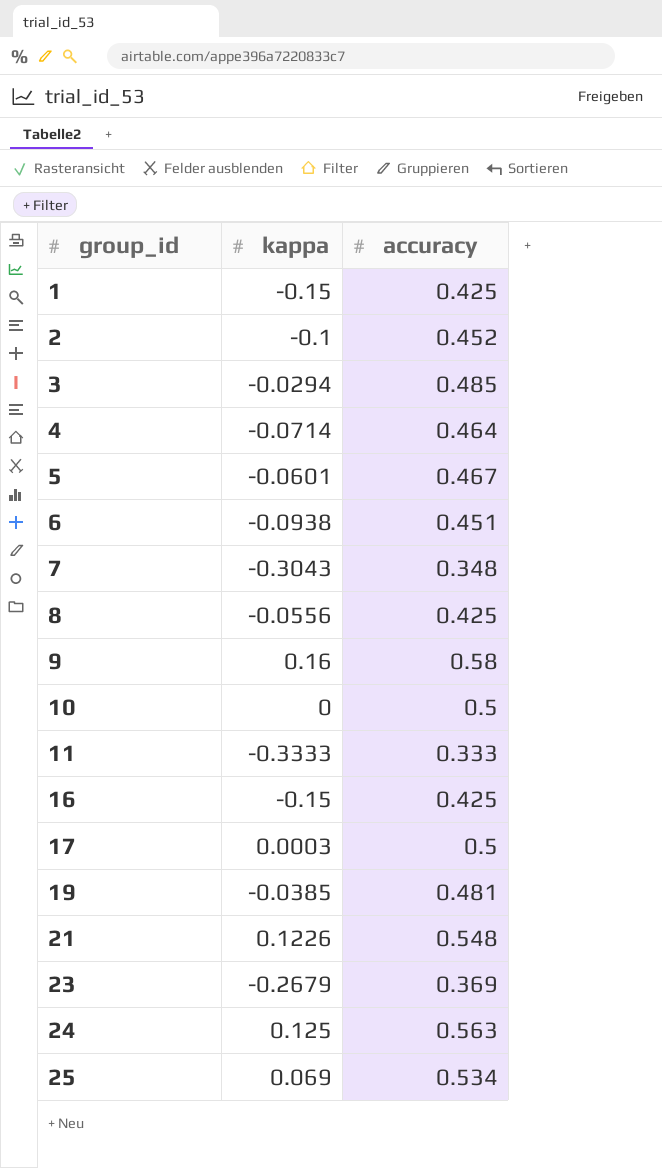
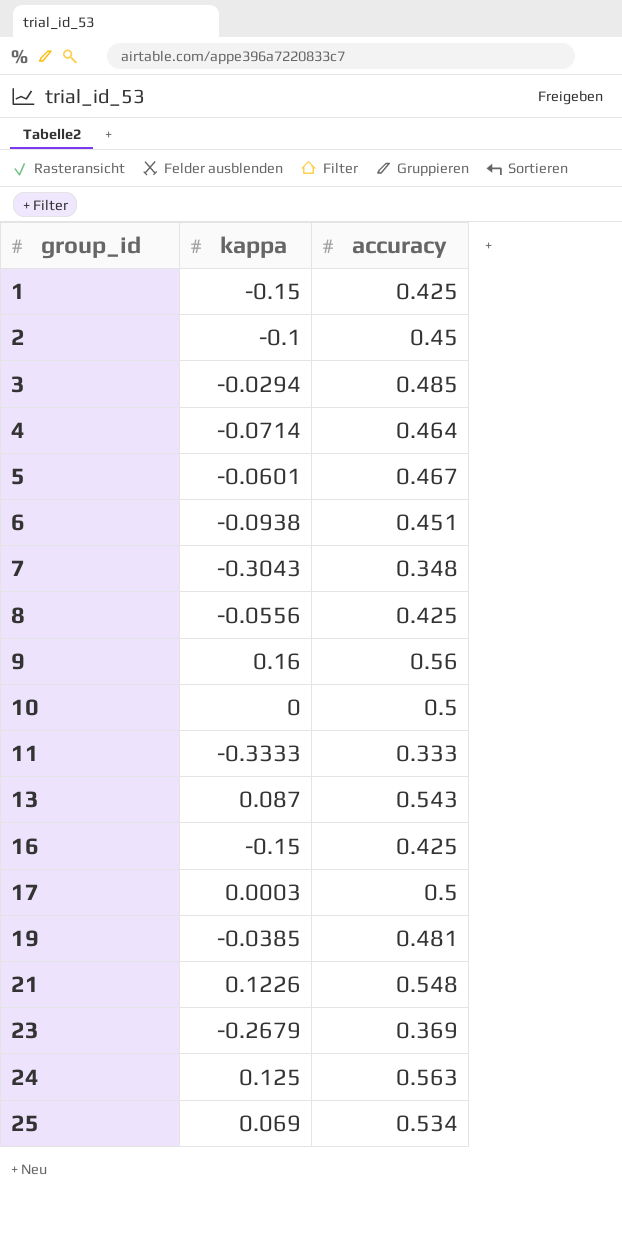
2 | accuracy: 0.452 -> 0.45
9 | accuracy: 0.58 -> 0.56
row 13: none -> 0.087 | 0.543

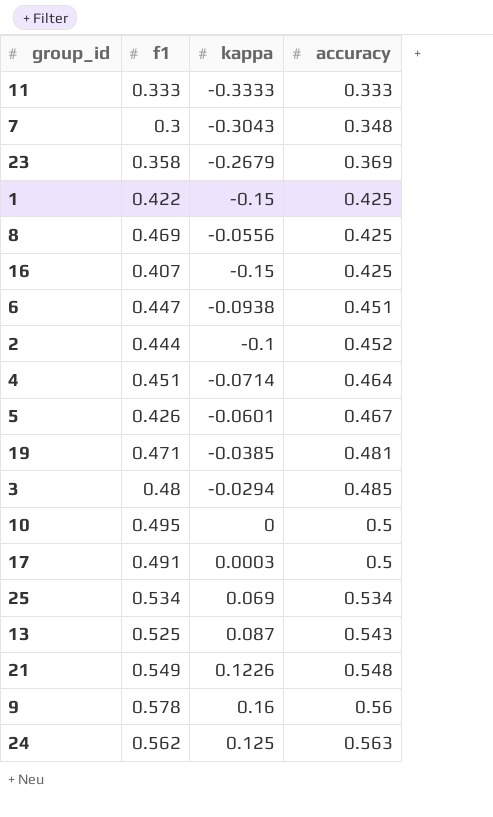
row order: group_id ascending -> accuracy ascending
column f1 | position: none -> 2
2 | accuracy: 0.45 -> 0.452

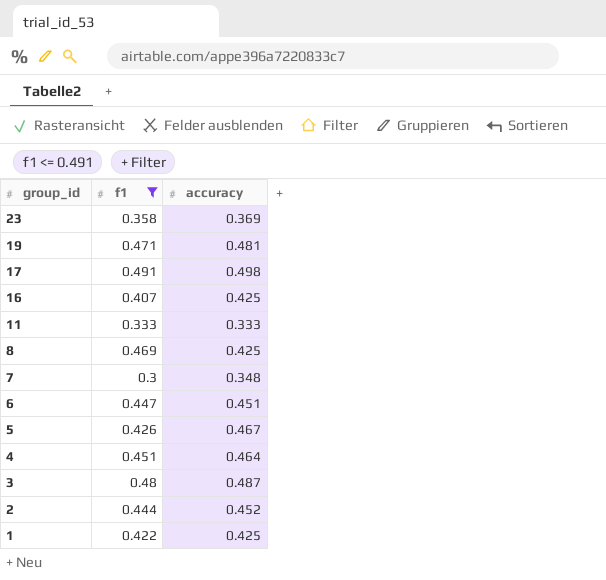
filter: none -> f1 <= 0.491
row order: accuracy ascending -> group_id descending
column kappa | position: 3 -> none
17 | accuracy: 0.5 -> 0.498
3 | accuracy: 0.485 -> 0.487

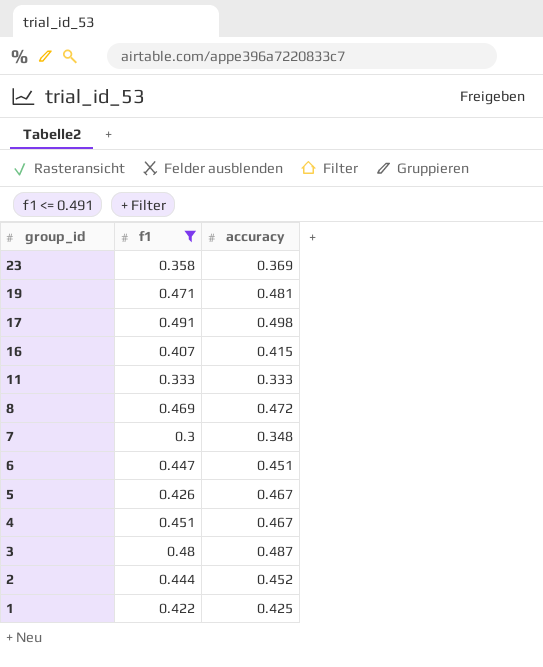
16 | accuracy: 0.425 -> 0.415
8 | accuracy: 0.425 -> 0.472
4 | accuracy: 0.464 -> 0.467

